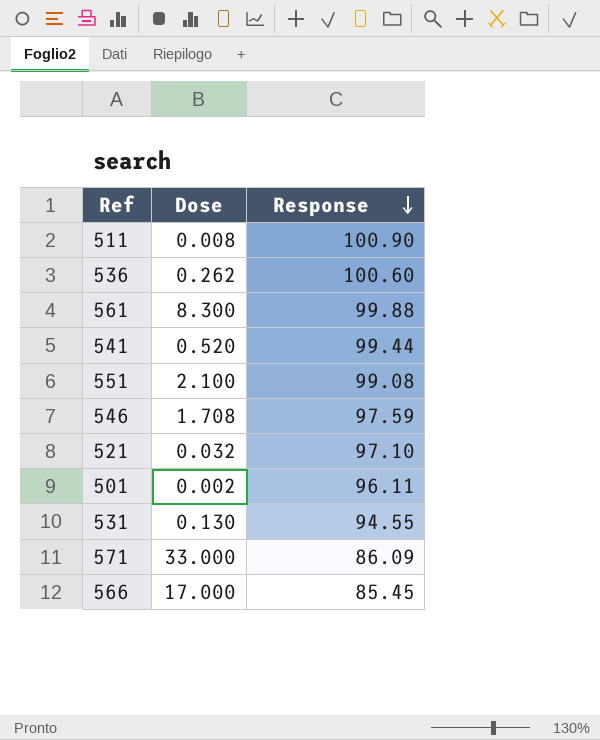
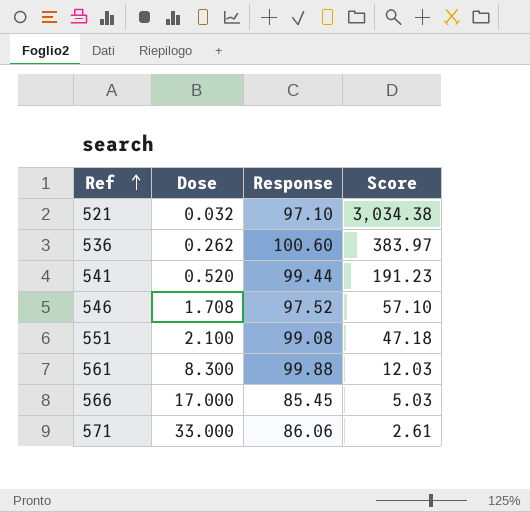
row order: Response descending -> Ref ascending
column Score | formula: none -> [Response] / [Dose]
row 511: 0.008 | 100.90 -> none
row 501: 0.002 | 96.11 -> none
row 531: 0.130 | 94.55 -> none
546 | Response: 97.59 -> 97.52
571 | Response: 86.09 -> 86.06

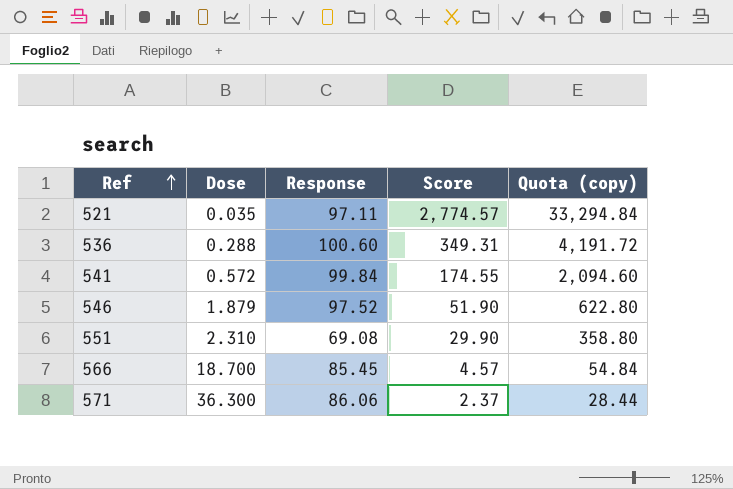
column Quota (copy) | formula: none -> [Score] * 12
row 561: 8.300 | 99.88 | 12.03 -> none
521 | Dose: 0.032 -> 0.035
521 | Response: 97.10 -> 97.11
521 | Score: 3,034.38 -> 2,774.57
536 | Dose: 0.262 -> 0.288
536 | Score: 383.97 -> 349.31
541 | Dose: 0.520 -> 0.572
541 | Response: 99.44 -> 99.84
541 | Score: 191.23 -> 174.55
546 | Dose: 1.708 -> 1.879
546 | Score: 57.10 -> 51.90
551 | Dose: 2.100 -> 2.310
551 | Response: 99.08 -> 69.08
551 | Score: 47.18 -> 29.90
566 | Dose: 17.000 -> 18.700
566 | Score: 5.03 -> 4.57
571 | Dose: 33.000 -> 36.300
571 | Score: 2.61 -> 2.37

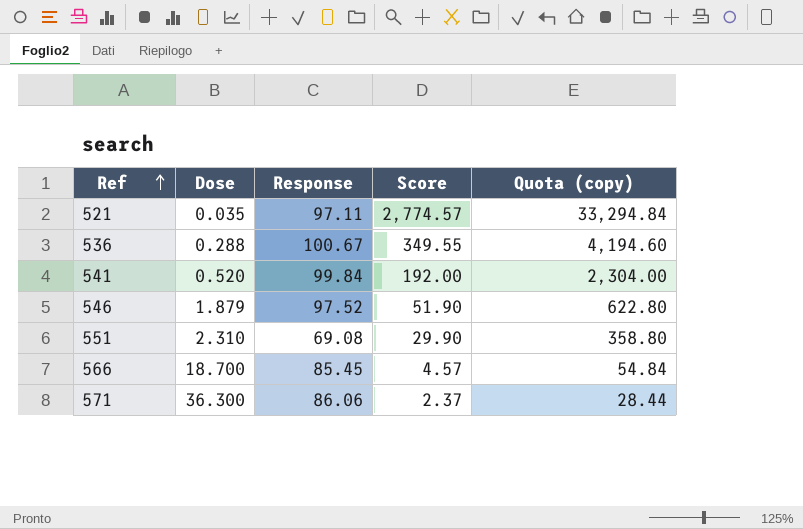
536 | Response: 100.60 -> 100.67
536 | Score: 349.31 -> 349.55
536 | Quota (copy): 4,191.72 -> 4,194.60
541 | Dose: 0.572 -> 0.520
541 | Score: 174.55 -> 192.00
541 | Quota (copy): 2,094.60 -> 2,304.00

